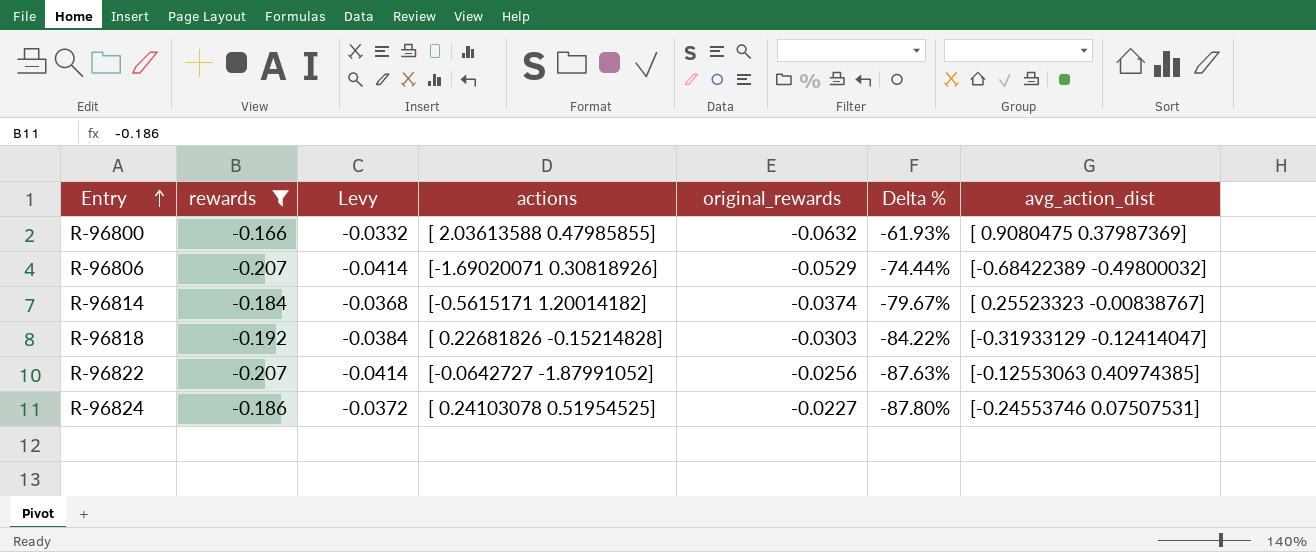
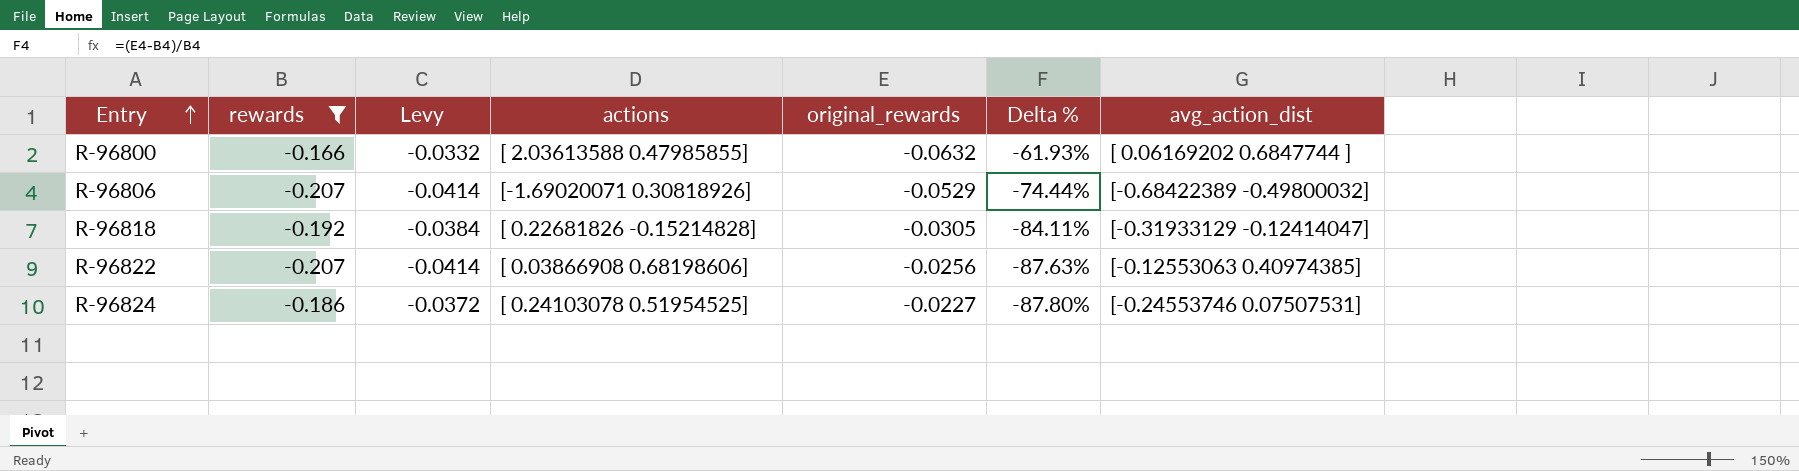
row R-96814: -0.184 | -0.0368 | [-0.5615171 1.20014182] | -0.0374 | -79.67% | [ 0.25523323 -0.00838767] -> none
R-96800 | avg_action_dist: [ 0.9080475 0.37987369] -> [ 0.06169202 0.6847744 ]
R-96818 | original_rewards: -0.0303 -> -0.0305
R-96818 | Delta %: -84.22% -> -84.11%
R-96822 | actions: [-0.0642727 -1.87991052] -> [ 0.03866908 0.68198606]

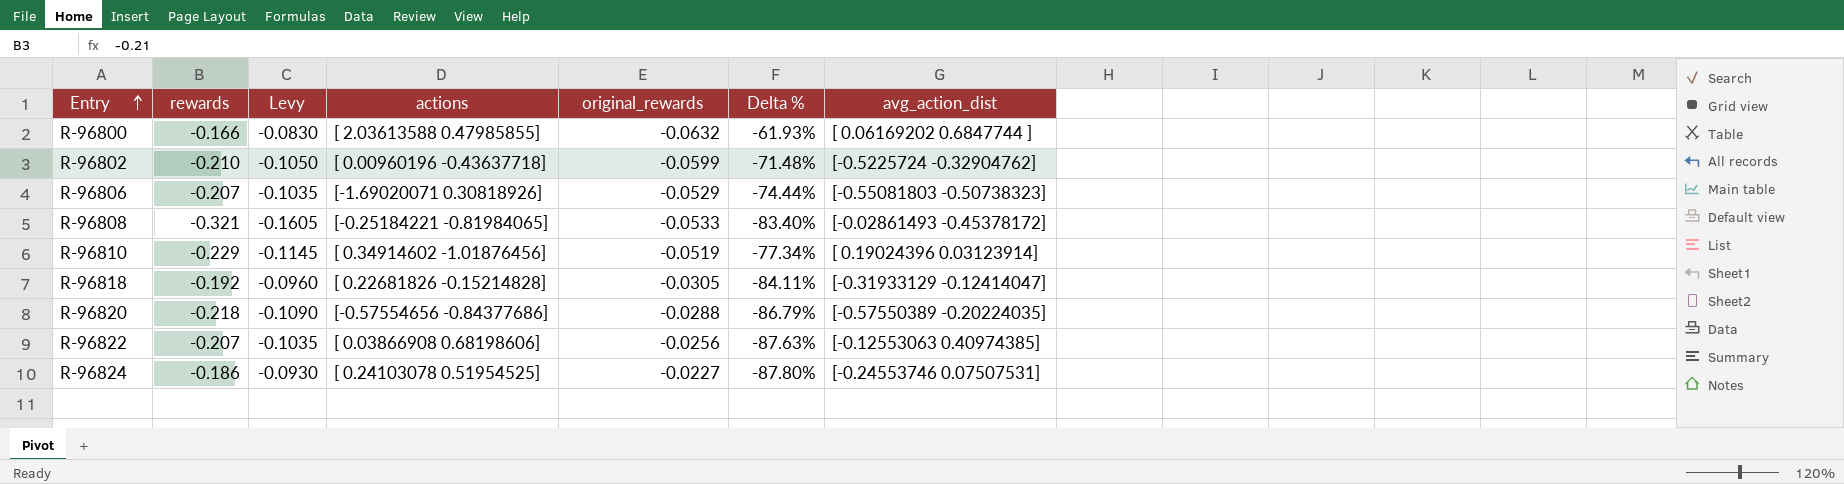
filter: rewards >= -0.207 -> none
column Levy | formula: [rewards] * 0.2 -> [rewards] * 0.5
R-96806 | avg_action_dist: [-0.68422389 -0.49800032] -> [-0.55081803 -0.50738323]

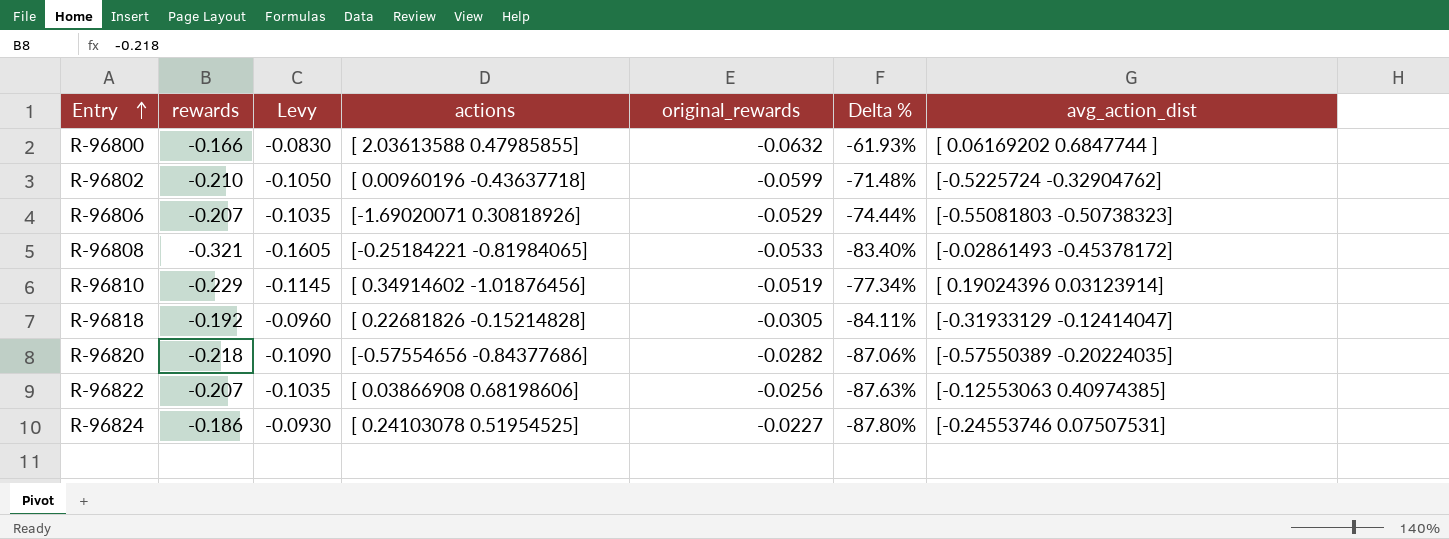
R-96820 | original_rewards: -0.0288 -> -0.0282
R-96820 | Delta %: -86.79% -> -87.06%

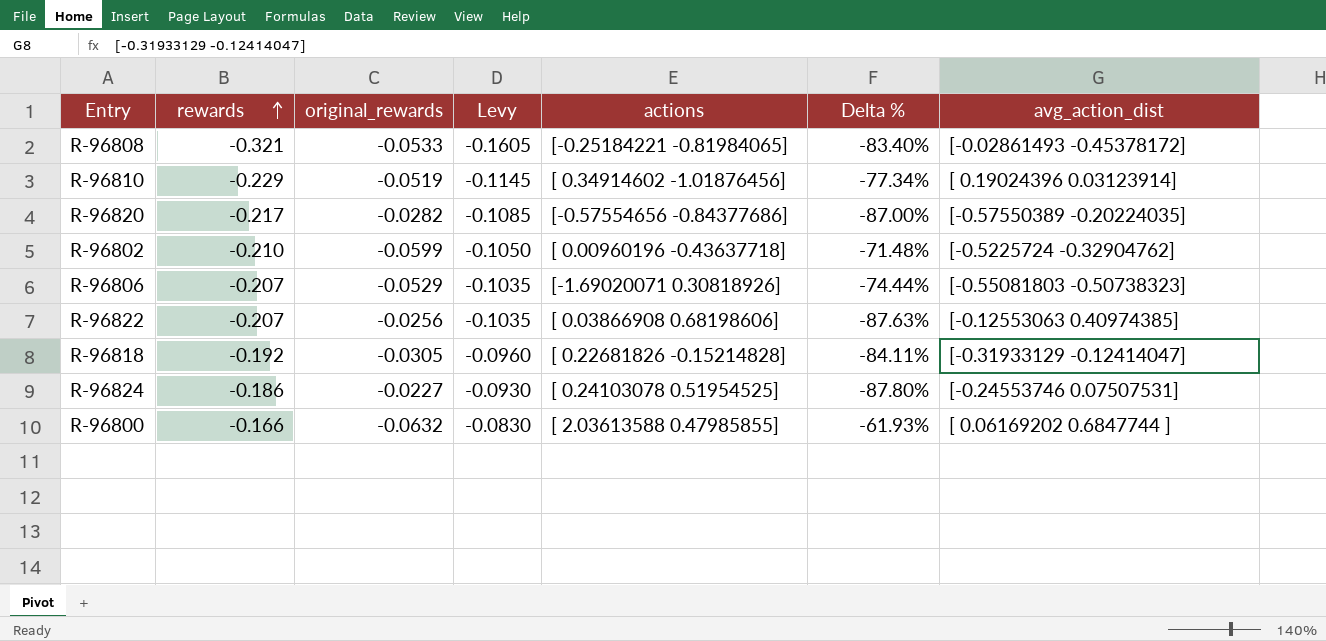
row order: Entry ascending -> rewards ascending
column original_rewards | position: 5 -> 3
R-96820 | rewards: -0.218 -> -0.217
R-96820 | Levy: -0.1090 -> -0.1085
R-96820 | Delta %: -87.06% -> -87.00%

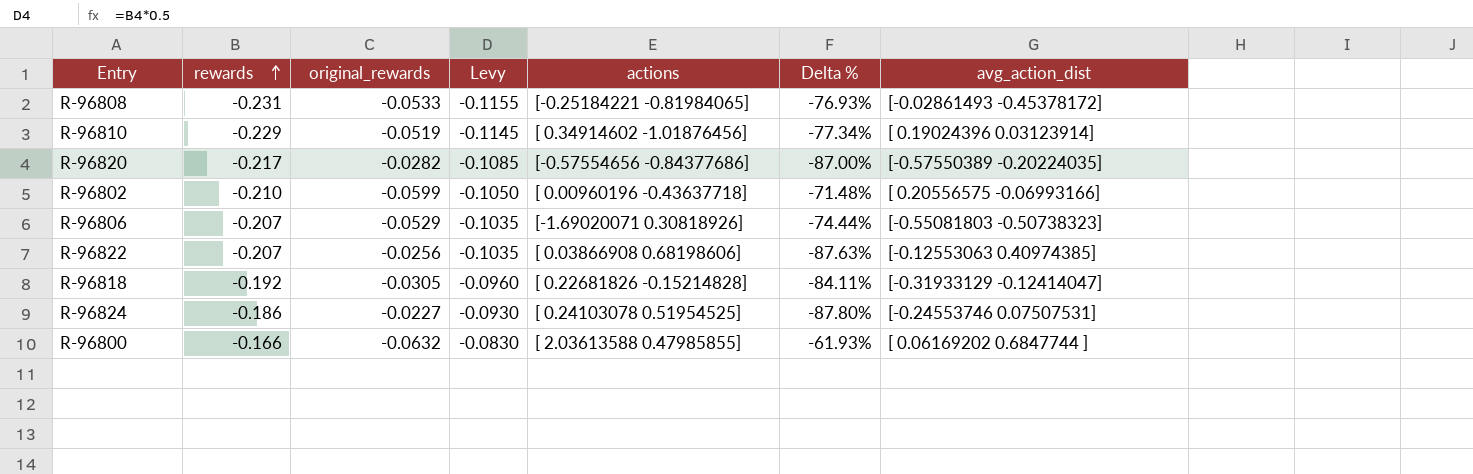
R-96808 | rewards: -0.321 -> -0.231
R-96808 | Levy: -0.1605 -> -0.1155
R-96808 | Delta %: -83.40% -> -76.93%
R-96802 | avg_action_dist: [-0.5225724 -0.32904762] -> [ 0.20556575 -0.06993166]

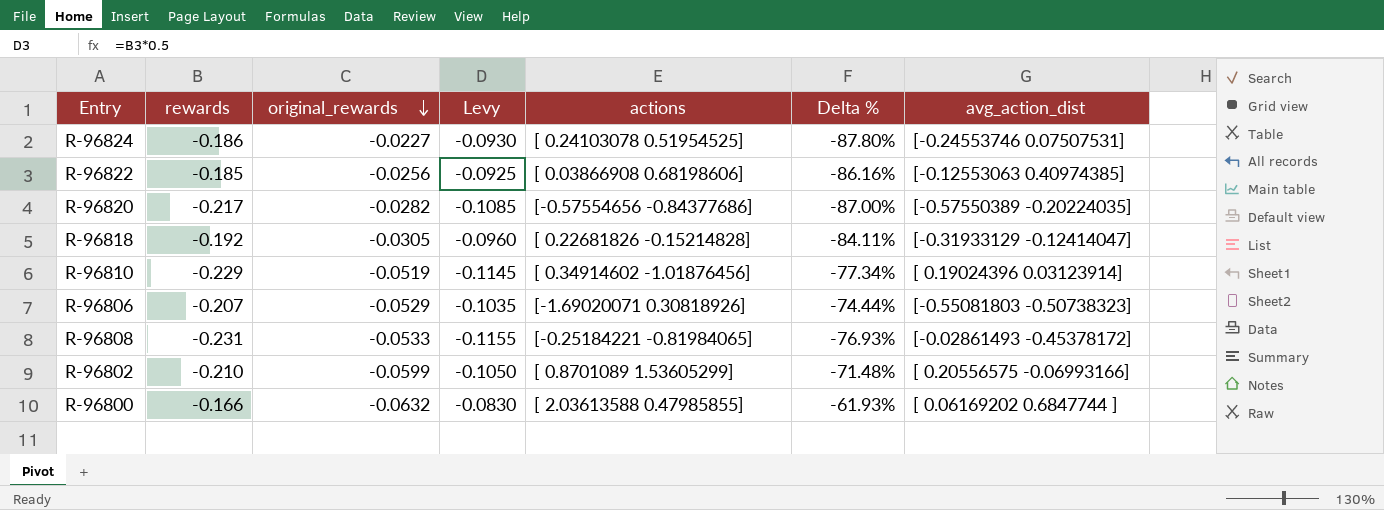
row order: rewards ascending -> original_rewards descending
R-96822 | rewards: -0.207 -> -0.185
R-96822 | Levy: -0.1035 -> -0.0925
R-96822 | Delta %: -87.63% -> -86.16%
R-96802 | actions: [ 0.00960196 -0.43637718] -> [ 0.8701089 1.53605299]

